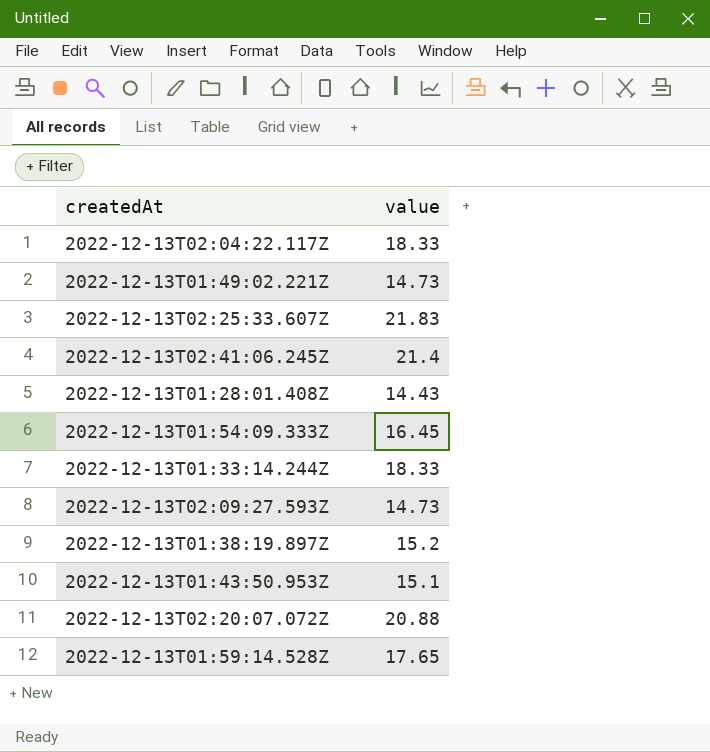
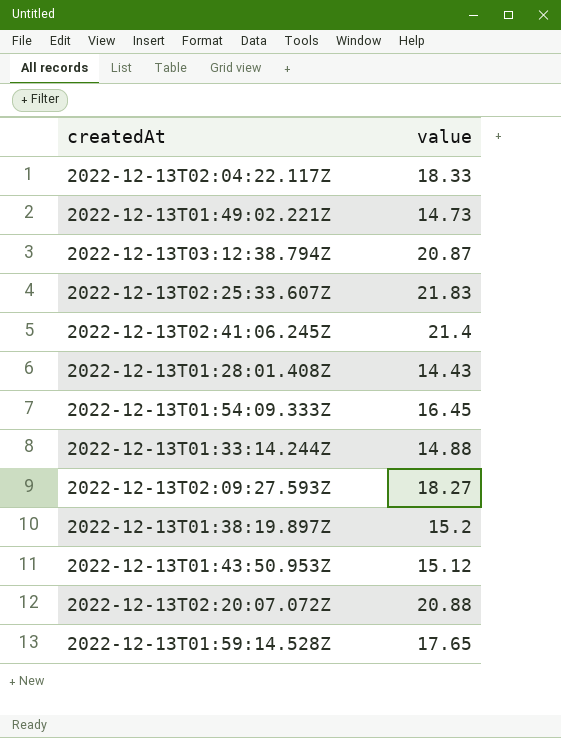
row 2022-12-13T03:12:38.794Z: none -> 20.87
2022-12-13T01:33:14.244Z | value: 18.33 -> 14.88
2022-12-13T02:09:27.593Z | value: 14.73 -> 18.27
2022-12-13T01:43:50.953Z | value: 15.1 -> 15.12

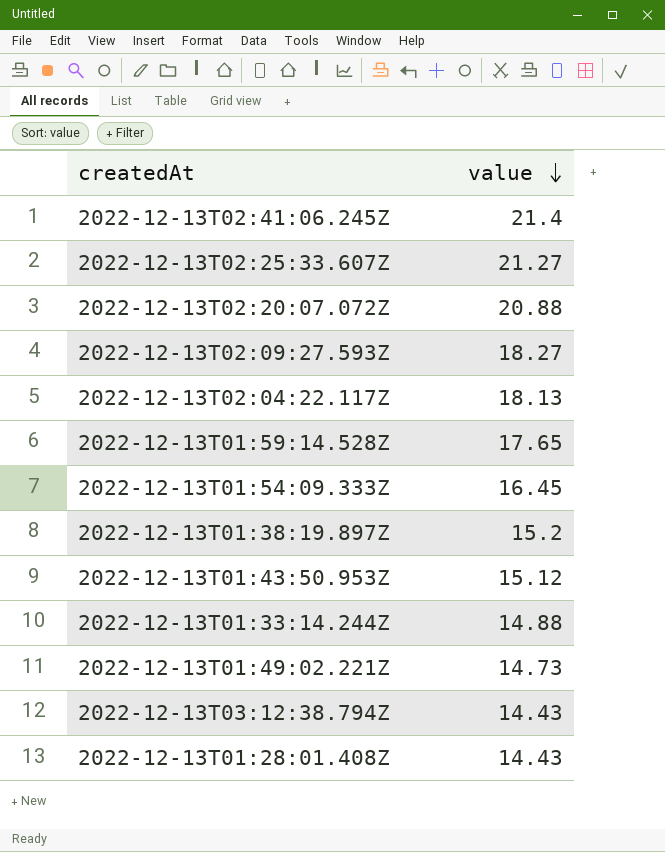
row order: none -> value descending
2022-12-13T02:25:33.607Z | value: 21.83 -> 21.27
2022-12-13T02:04:22.117Z | value: 18.33 -> 18.13
2022-12-13T03:12:38.794Z | value: 20.87 -> 14.43

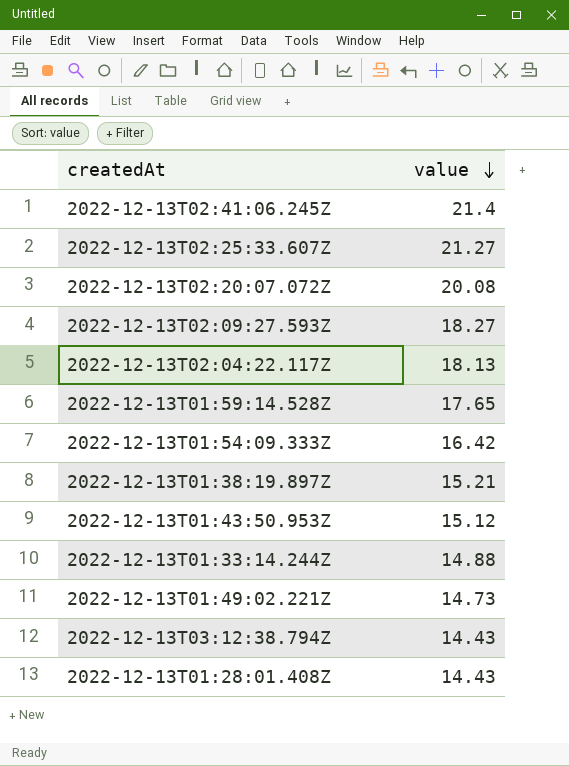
2022-12-13T02:20:07.072Z | value: 20.88 -> 20.08
2022-12-13T01:54:09.333Z | value: 16.45 -> 16.42
2022-12-13T01:38:19.897Z | value: 15.2 -> 15.21

